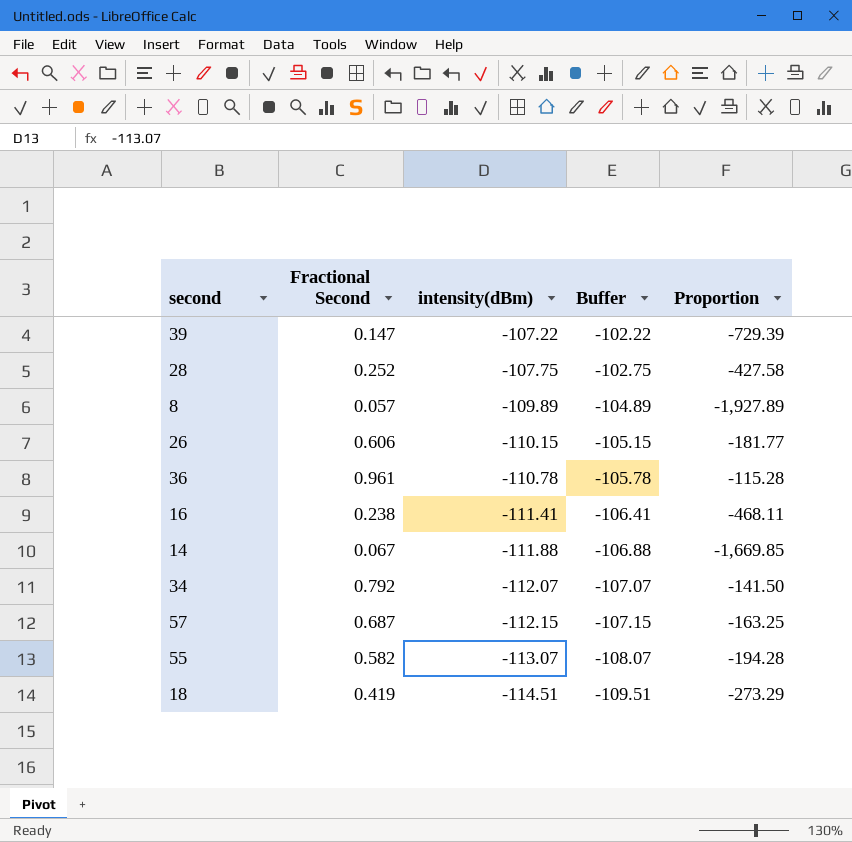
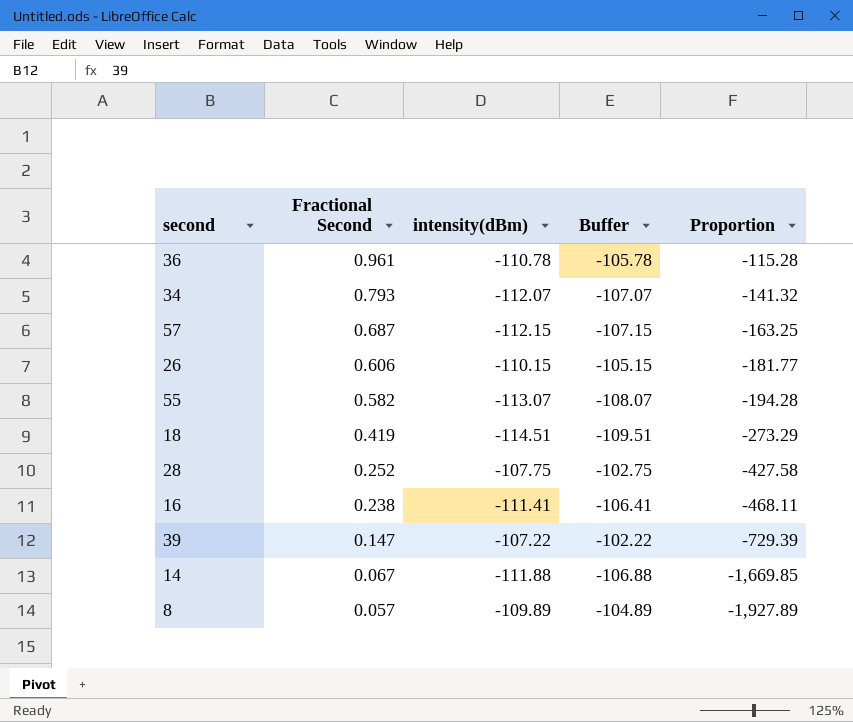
row order: intensity(dBm) descending -> Fractional Second descending
34 | Fractional Second: 0.792 -> 0.793
34 | Proportion: -141.50 -> -141.32

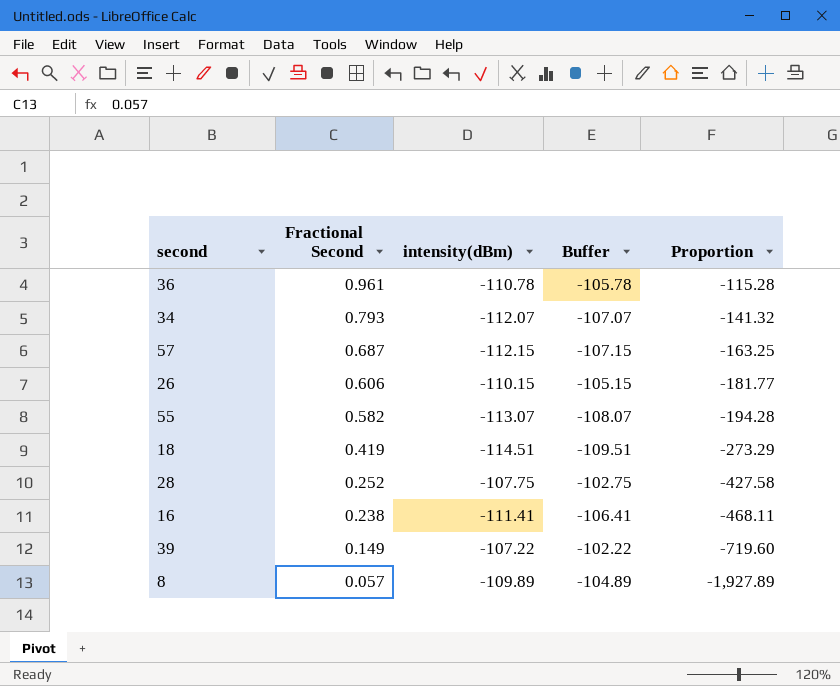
row 14: 0.067 | -111.88 | -106.88 | -1,669.85 -> none
39 | Fractional Second: 0.147 -> 0.149
39 | Proportion: -729.39 -> -719.60

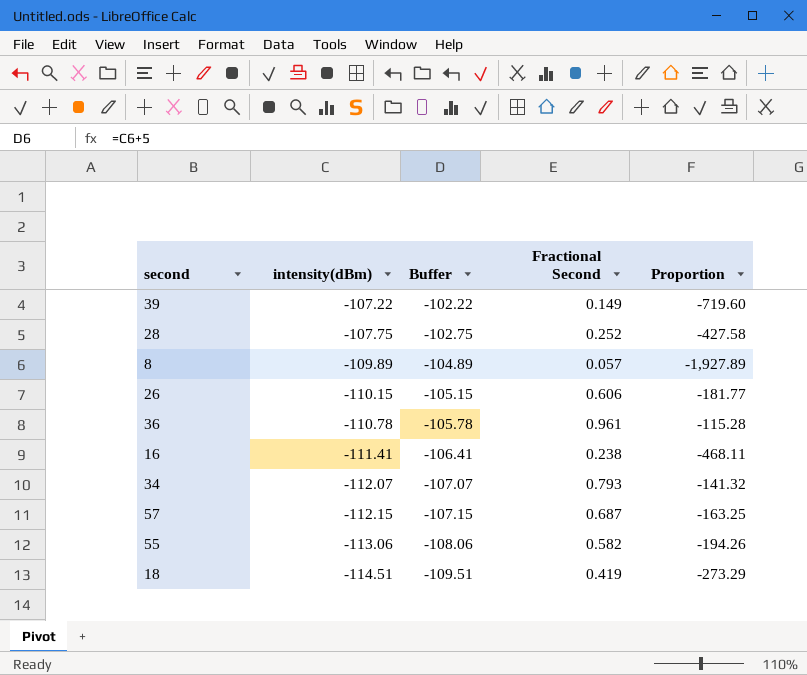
row order: Fractional Second descending -> intensity(dBm) descending
column Fractional Second | position: 2 -> 4
55 | intensity(dBm): -113.07 -> -113.06
55 | Buffer: -108.07 -> -108.06
55 | Proportion: -194.28 -> -194.26

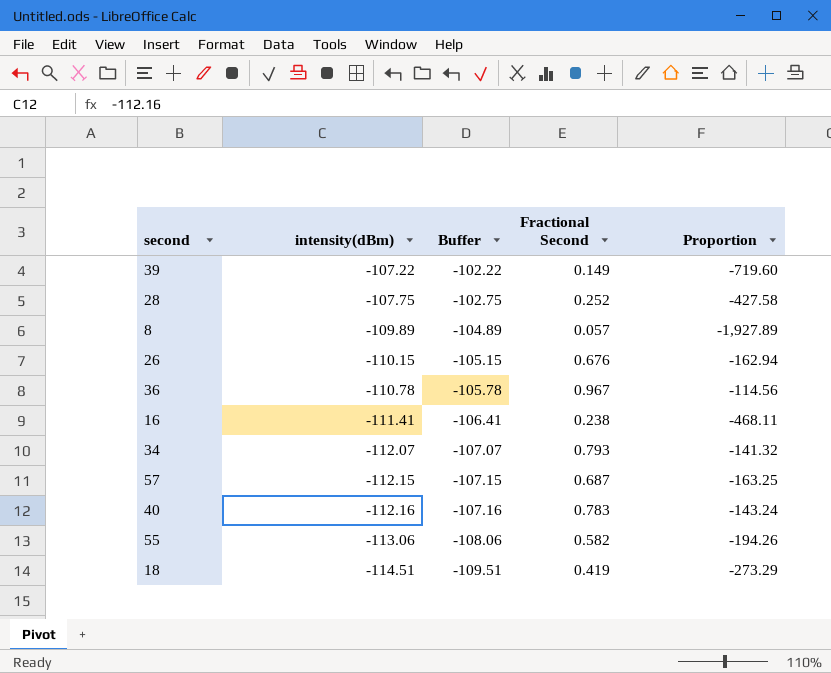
26 | Fractional Second: 0.606 -> 0.676
26 | Proportion: -181.77 -> -162.94
36 | Fractional Second: 0.961 -> 0.967
36 | Proportion: -115.28 -> -114.56
row 40: none -> -112.16 | -107.16 | 0.783 | -143.24

